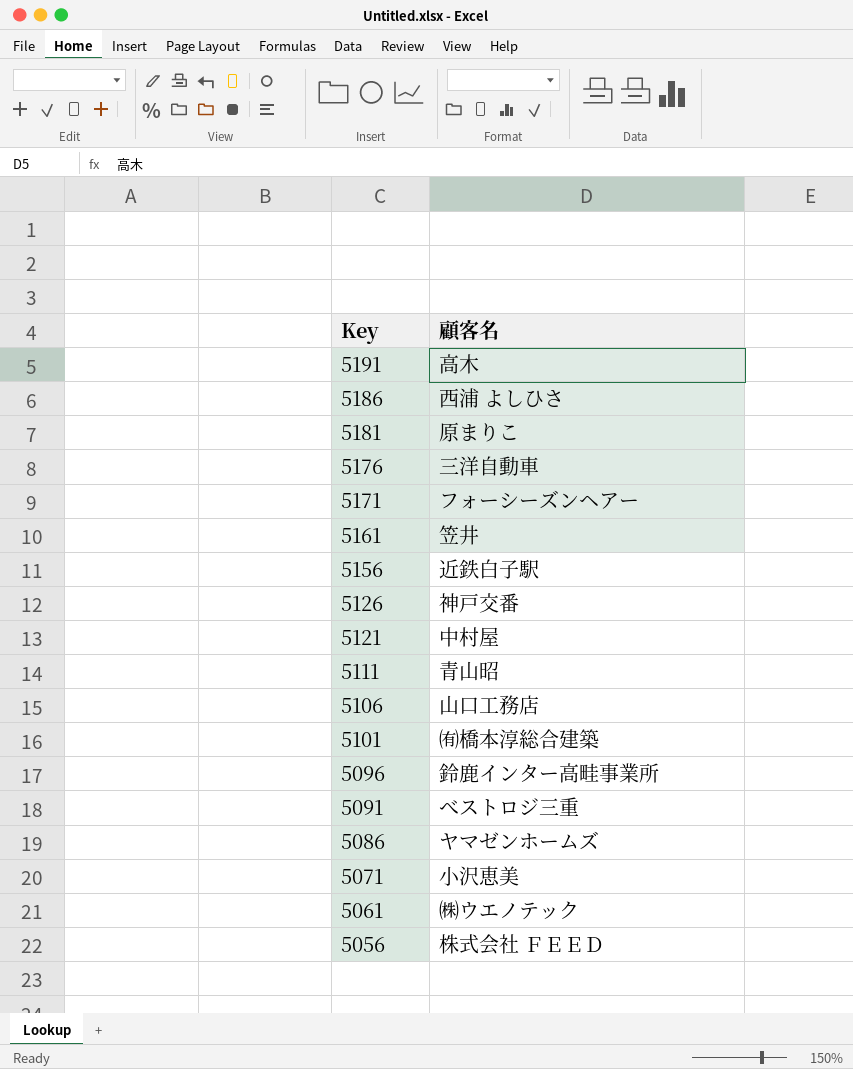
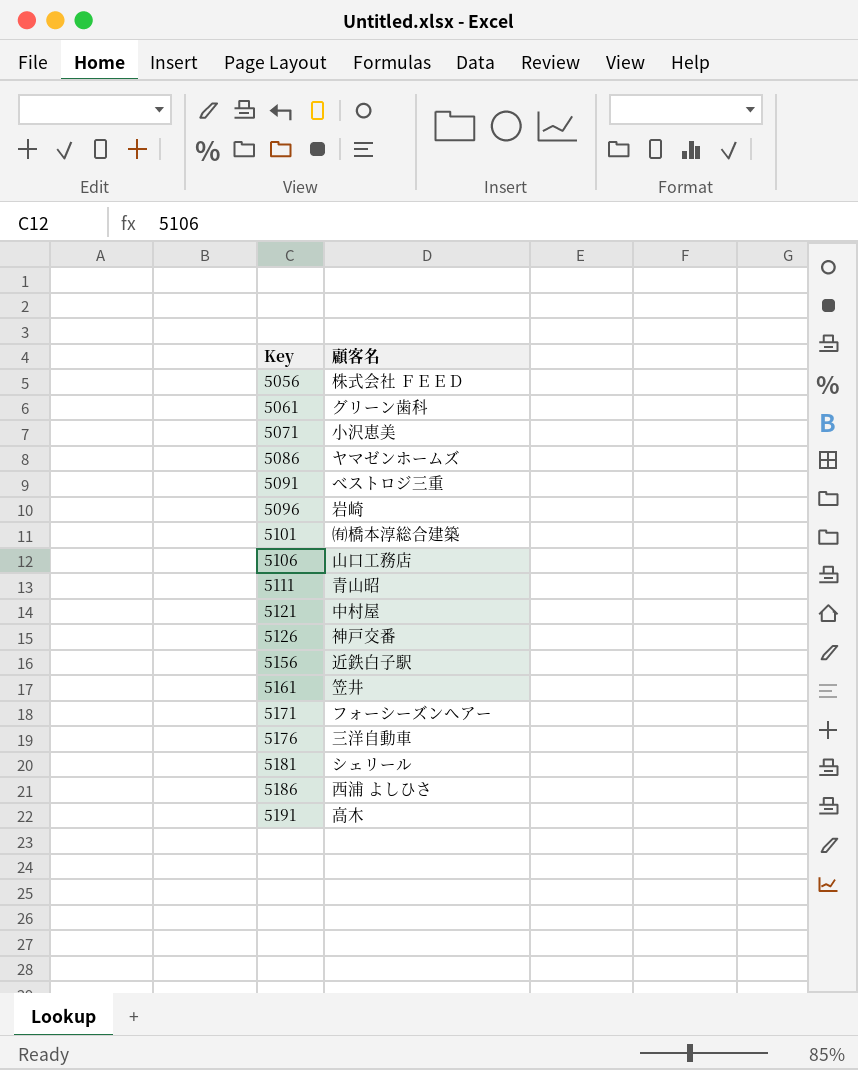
row order: Key descending -> Key ascending
5061 | 顧客名: ㈱ウエノテック -> グリーン歯科
5096 | 顧客名: 鈴鹿インター高畦事業所 -> 岩崎
5181 | 顧客名: 原まりこ -> シェリール

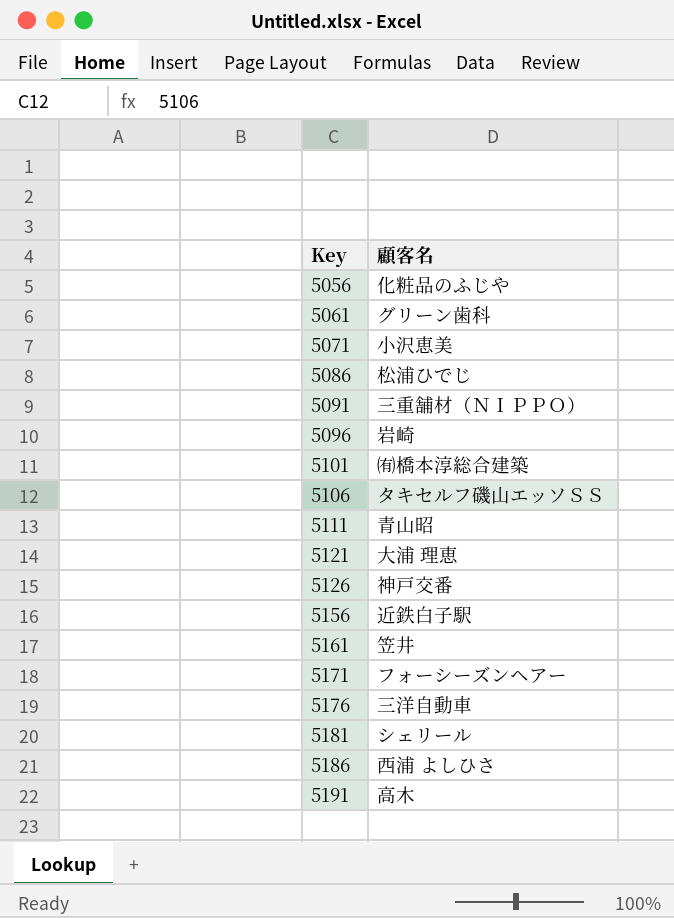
5056 | 顧客名: 株式会社 ＦＥＥＤ -> 化粧品のふじや
5086 | 顧客名: ヤマゼンホームズ -> 松浦ひでじ
5091 | 顧客名: べストロジ三重 -> 三重舗材（ＮＩＰＰＯ）
5106 | 顧客名: 山口工務店 -> タキセルフ磯山エッソＳＳ
5121 | 顧客名: 中村屋 -> 大浦 理恵

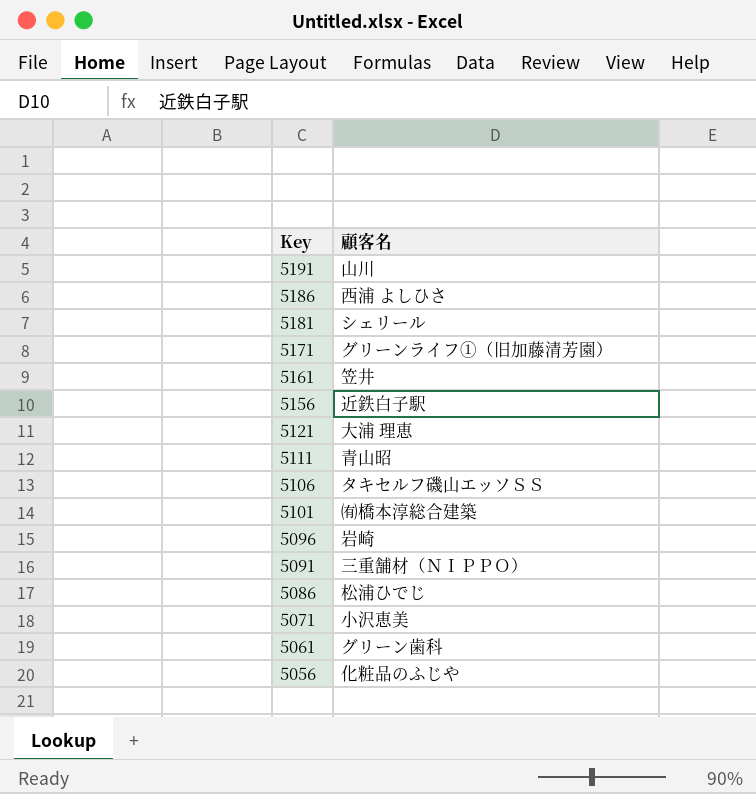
row order: Key ascending -> Key descending
row 5126: 神戸交番 -> none
row 5176: 三洋自動車 -> none
5191 | 顧客名: 高木 -> 山川
5171 | 顧客名: フォーシーズンヘアー -> グリーンライフ①（旧加藤清芳園）

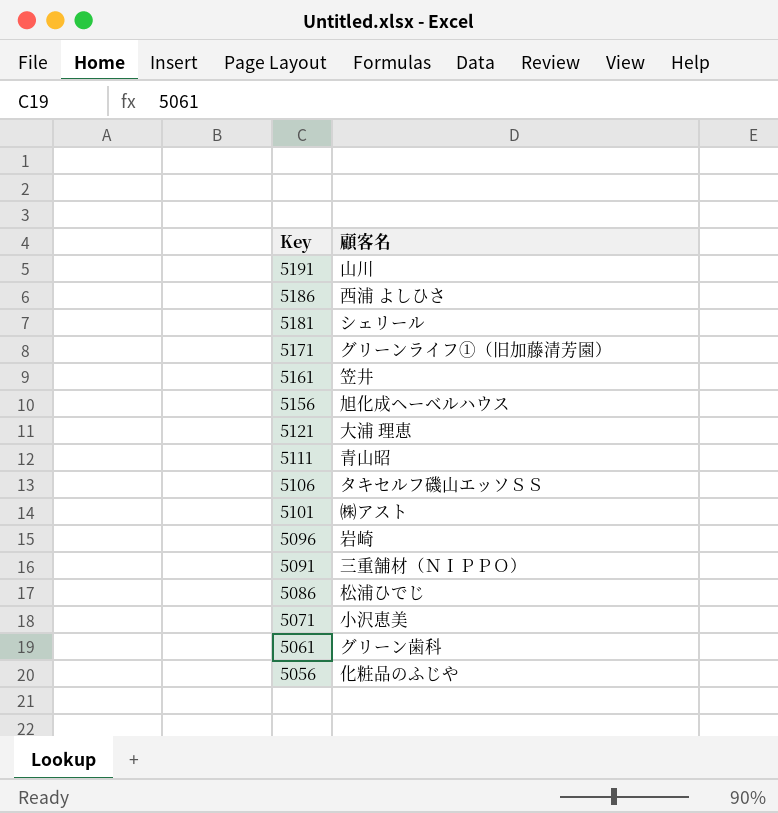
5156 | 顧客名: 近鉄白子駅 -> 旭化成ヘーベルハウス
5101 | 顧客名: ㈲橋本淳総合建築 -> ㈱アスト

